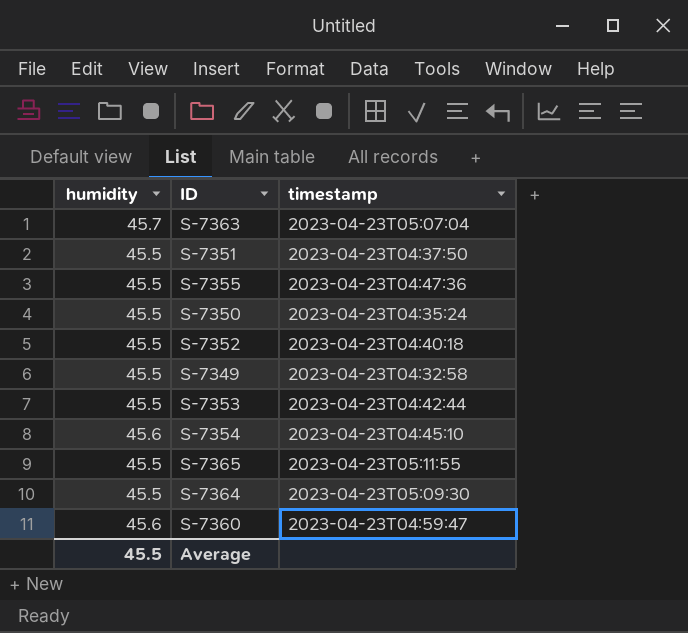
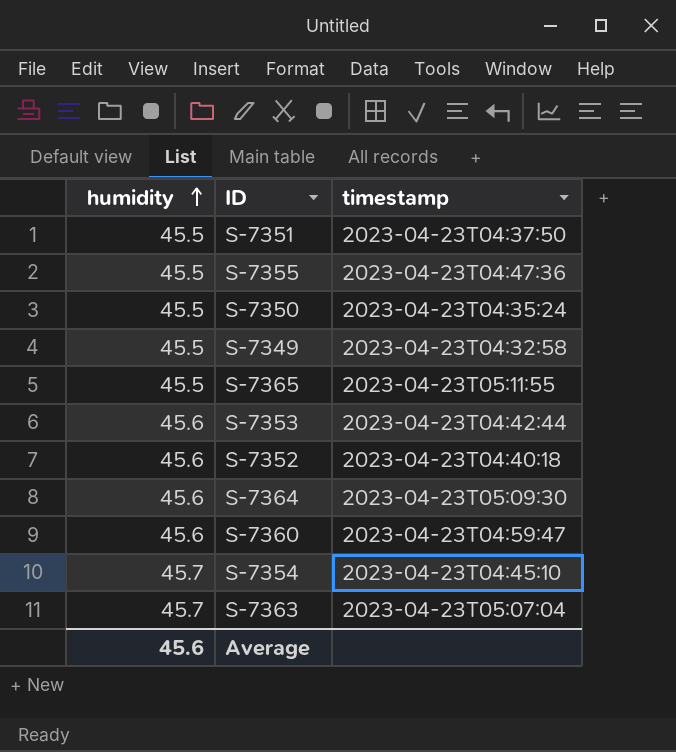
row order: none -> humidity ascending
S-7353 | humidity: 45.5 -> 45.6
S-7352 | humidity: 45.5 -> 45.6
S-7364 | humidity: 45.5 -> 45.6
S-7354 | humidity: 45.6 -> 45.7
Average | humidity: 45.5 -> 45.6

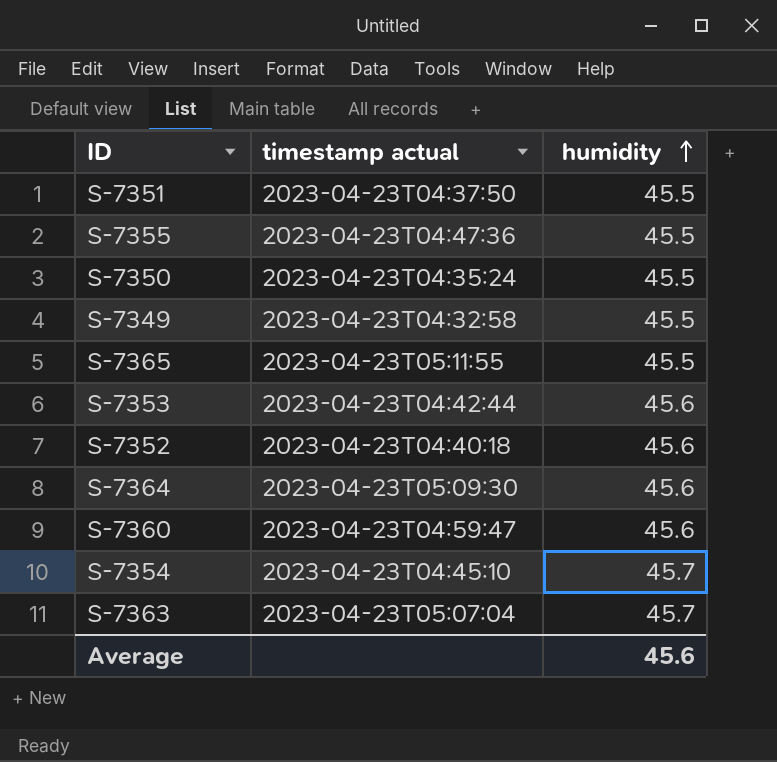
column name: timestamp -> timestamp actual
column humidity | position: 1 -> 3

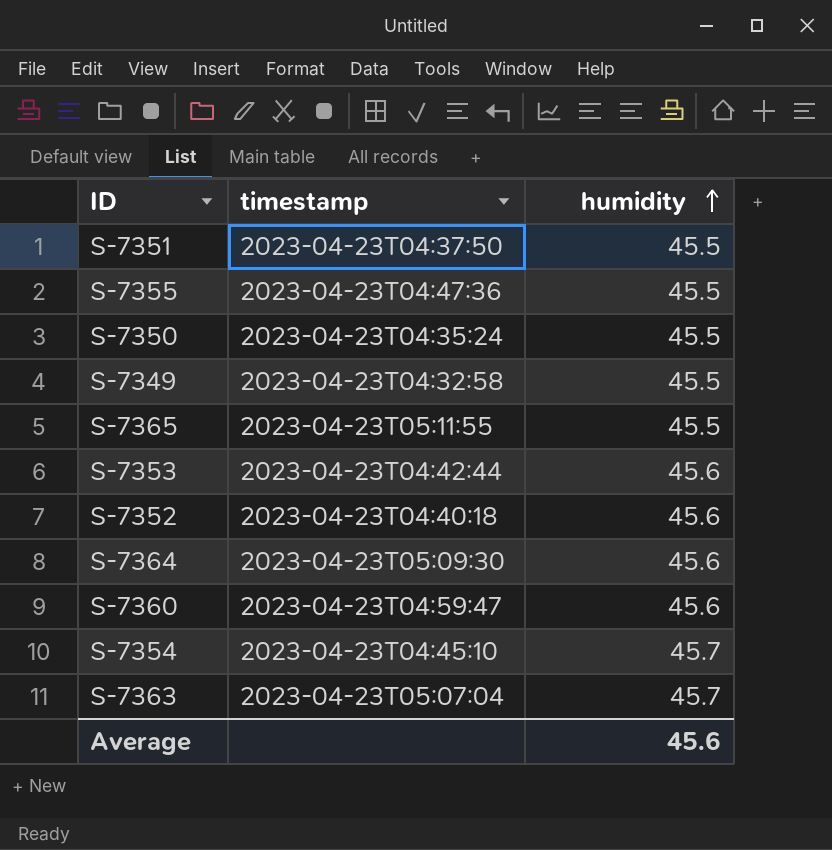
column name: timestamp actual -> timestamp

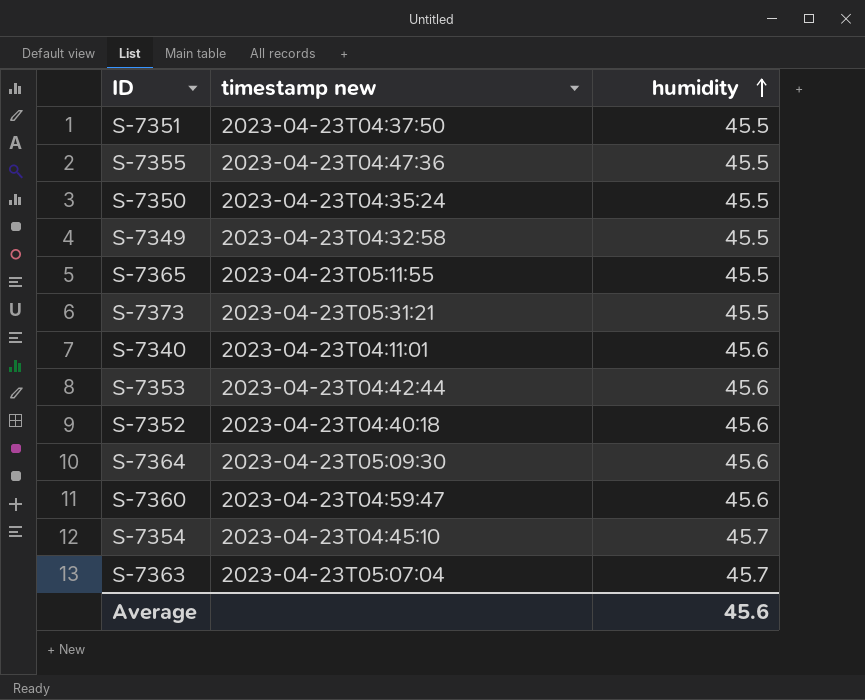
column name: timestamp -> timestamp new
row S-7373: none -> 2023-04-23T05:31:21 | 45.5
row S-7340: none -> 2023-04-23T04:11:01 | 45.6

